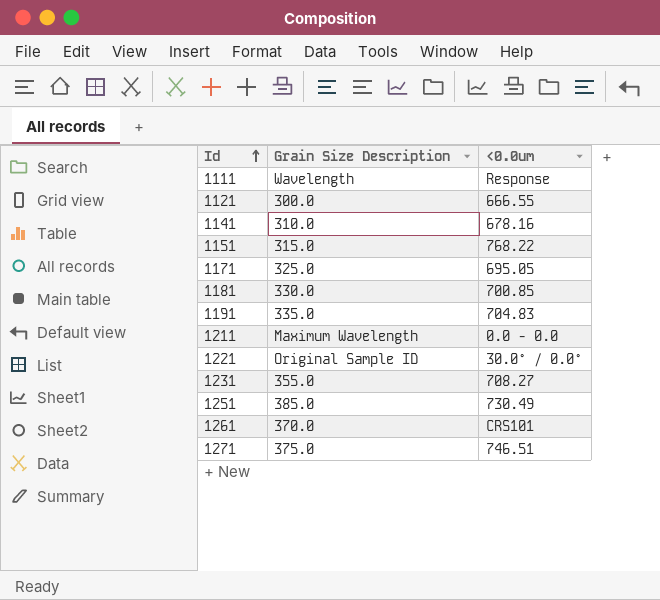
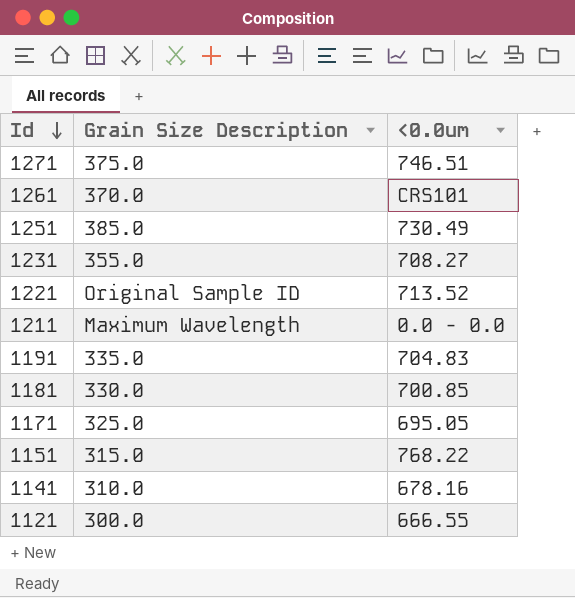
row order: Id ascending -> Id descending
row 1111: Wavelength | Response -> none
1221 | <0.0um: 30.0° / 0.0° -> 713.52

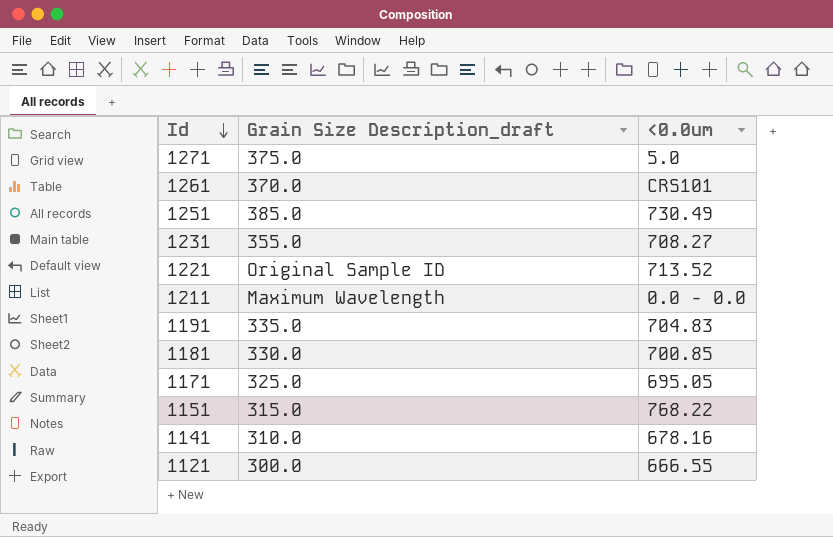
column name: Grain Size Description -> Grain Size Description_draft
1271 | <0.0um: 746.51 -> 5.0

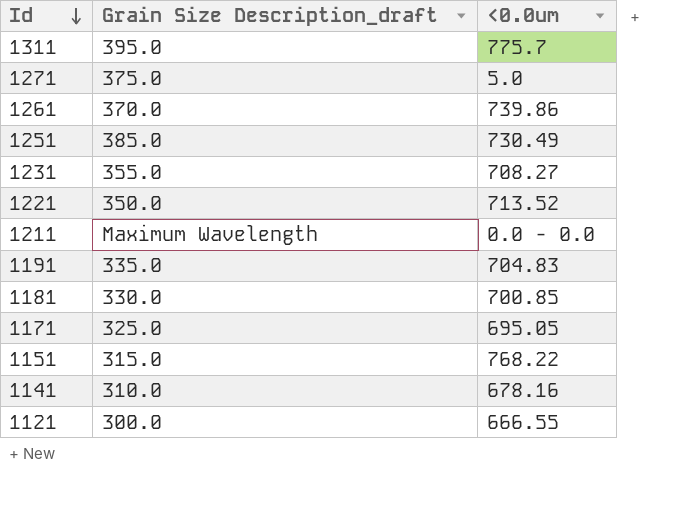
row 1311: none -> 395.0 | 775.7
1261 | <0.0um: CRS101 -> 739.86
1221 | Grain Size Description_draft: Original Sample ID -> 350.0

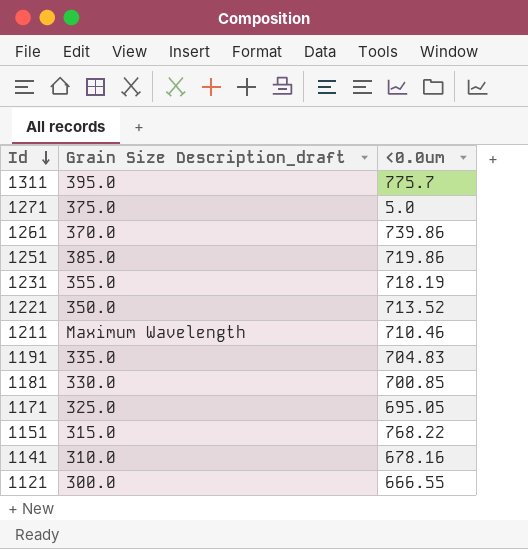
1251 | <0.0um: 730.49 -> 719.86
1231 | <0.0um: 708.27 -> 718.19
1211 | <0.0um: 0.0 - 0.0 -> 710.46

